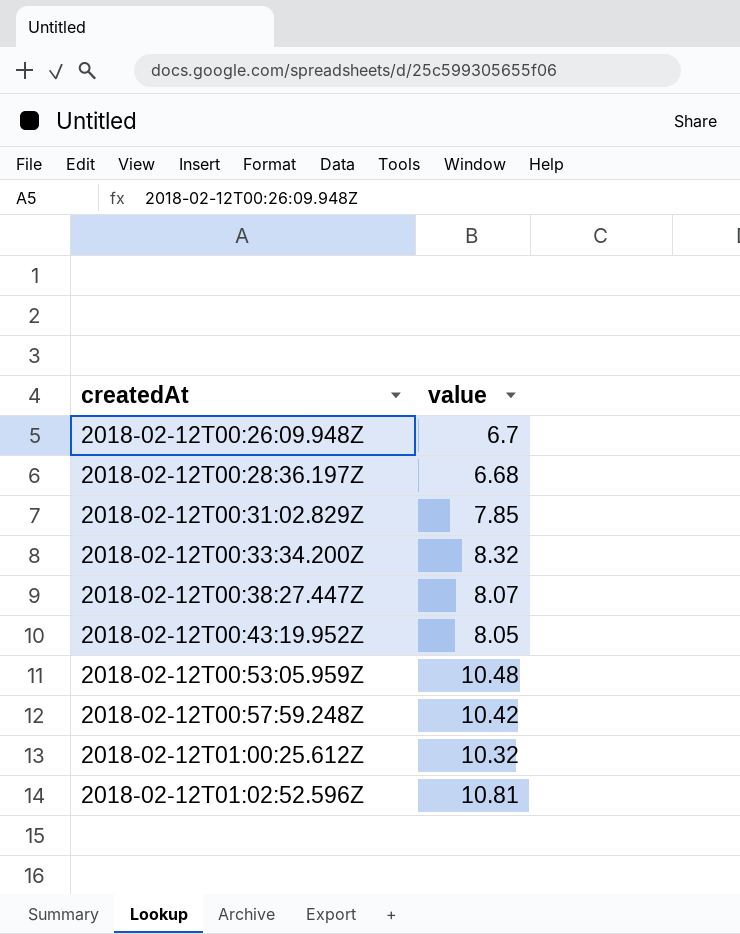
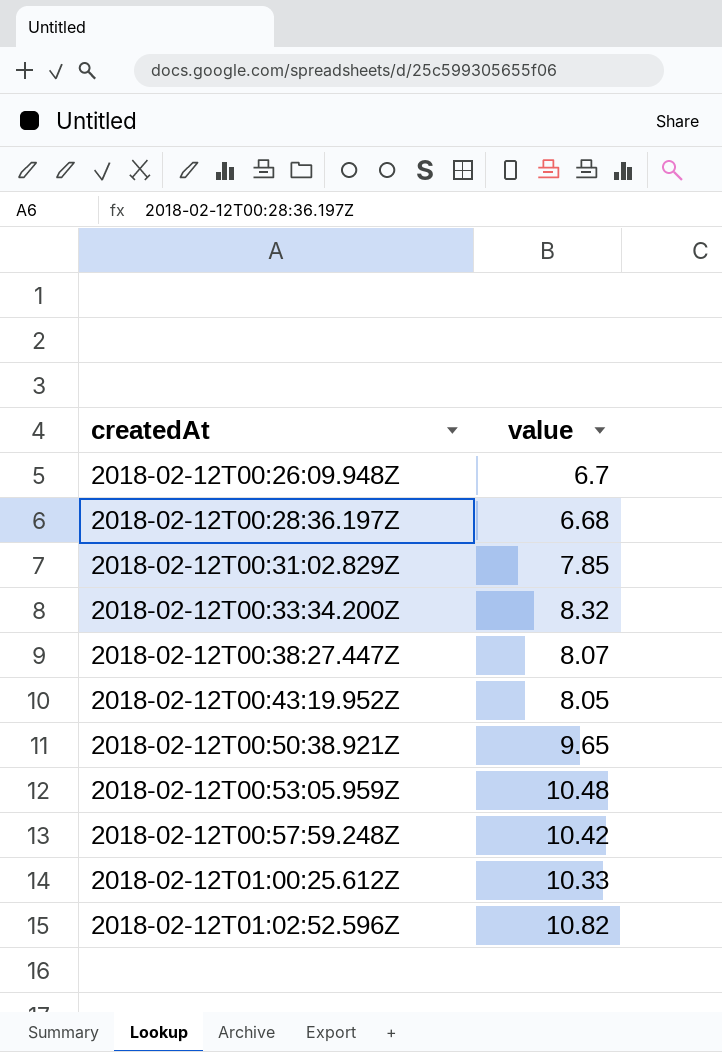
row 2018-02-12T00:50:38.921Z: none -> 9.65
2018-02-12T01:00:25.612Z | value: 10.32 -> 10.33
2018-02-12T01:02:52.596Z | value: 10.81 -> 10.82

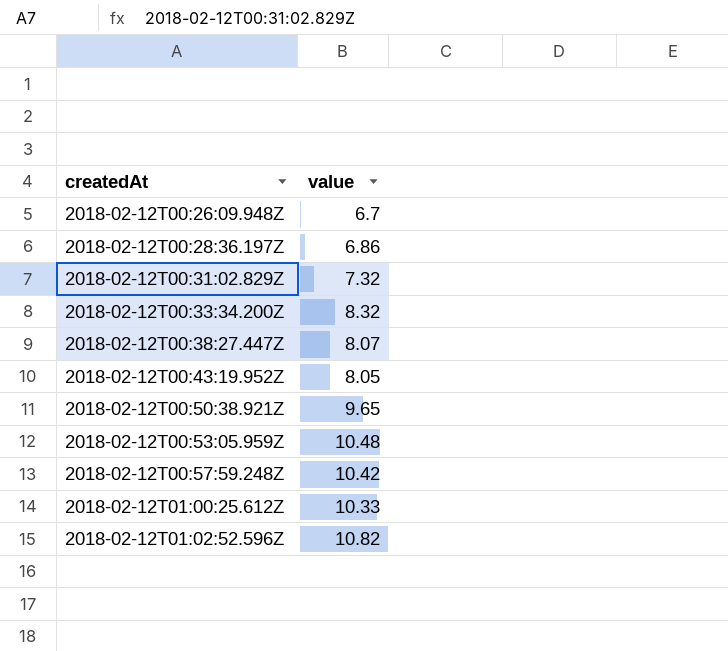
2018-02-12T00:28:36.197Z | value: 6.68 -> 6.86
2018-02-12T00:31:02.829Z | value: 7.85 -> 7.32

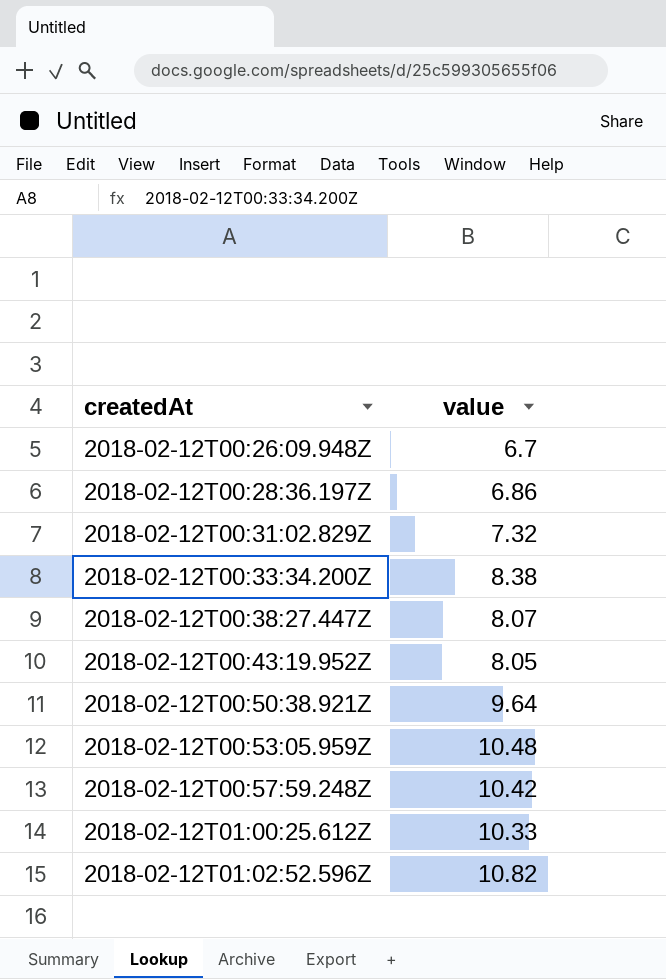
2018-02-12T00:33:34.200Z | value: 8.32 -> 8.38
2018-02-12T00:50:38.921Z | value: 9.65 -> 9.64

